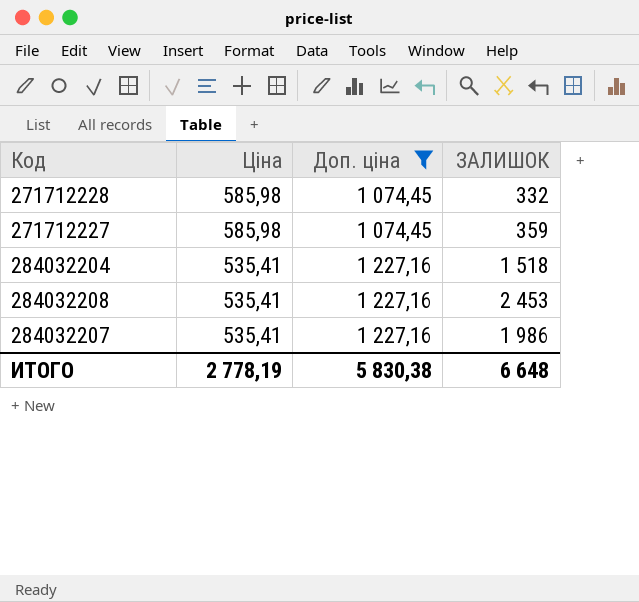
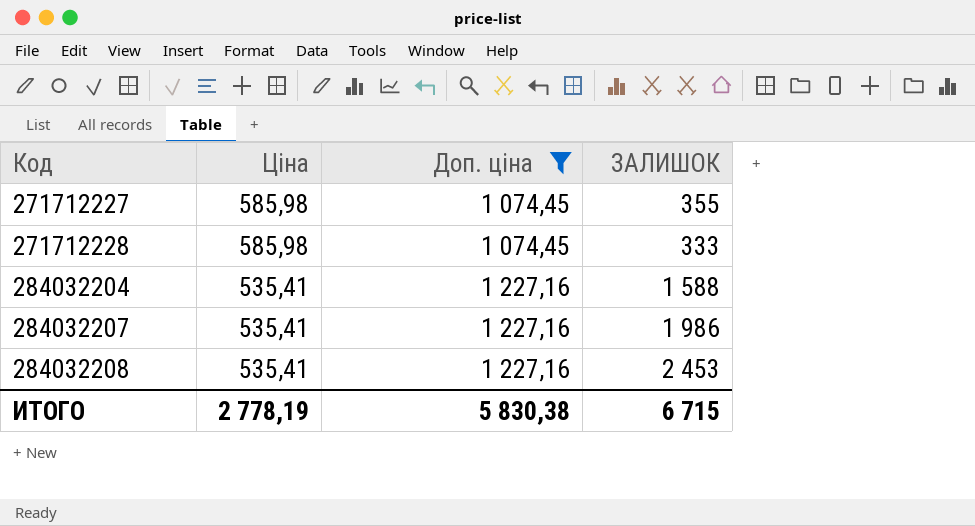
row order: Ціна descending -> Код ascending
271712227 | ЗАЛИШОК: 359 -> 355
271712228 | ЗАЛИШОК: 332 -> 333
284032204 | ЗАЛИШОК: 1 518 -> 1 588
ИТОГО | ЗАЛИШОК: 6 648 -> 6 715

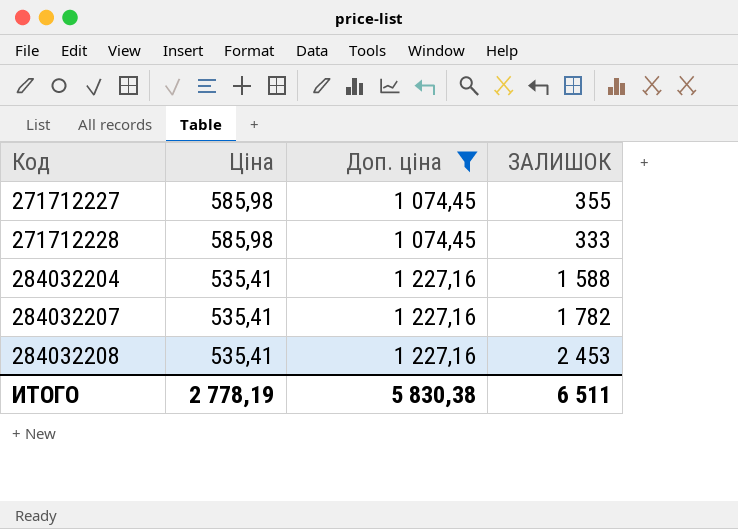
284032207 | ЗАЛИШОК: 1 986 -> 1 782
ИТОГО | ЗАЛИШОК: 6 715 -> 6 511

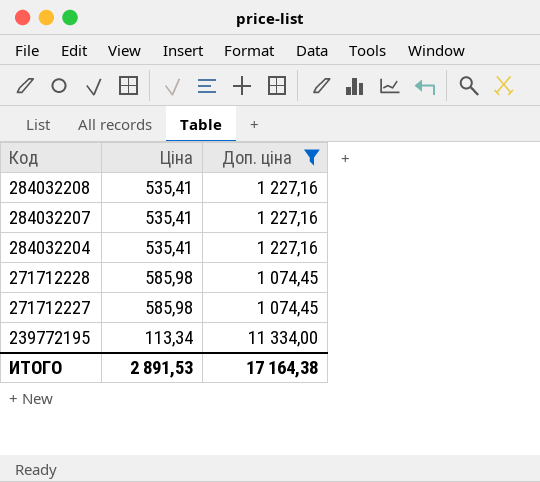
row order: Код ascending -> Код descending
column ЗАЛИШОК | position: 4 -> none
row 239772195: none -> 113,34 | 11 334,00
ИТОГО | Ціна: 2 778,19 -> 2 891,53
ИТОГО | Доп. ціна: 5 830,38 -> 17 164,38

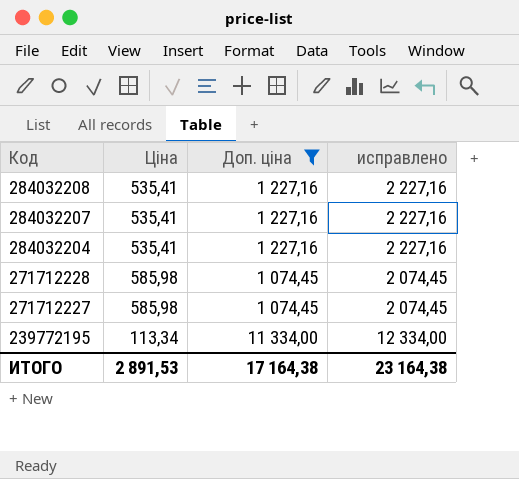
column исправлено | formula: none -> [Доп. ціна] + 1000

